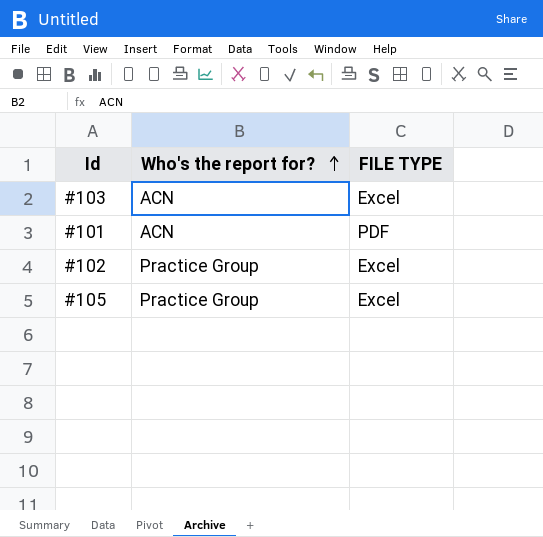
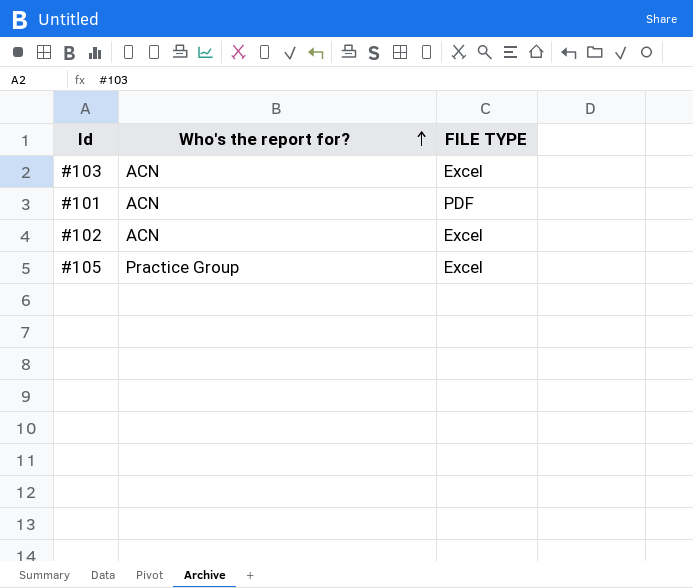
#102 | Who's the report for?: Practice Group -> ACN

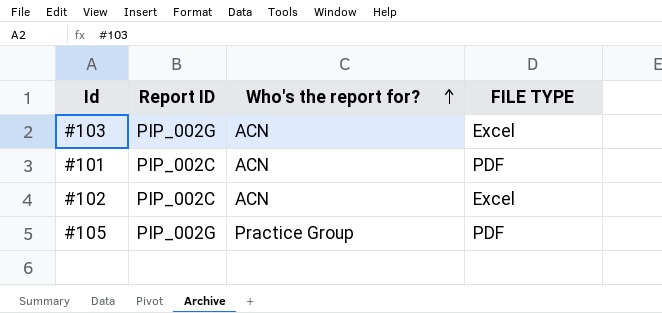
column Report ID | position: none -> 2
#105 | FILE TYPE: Excel -> PDF

